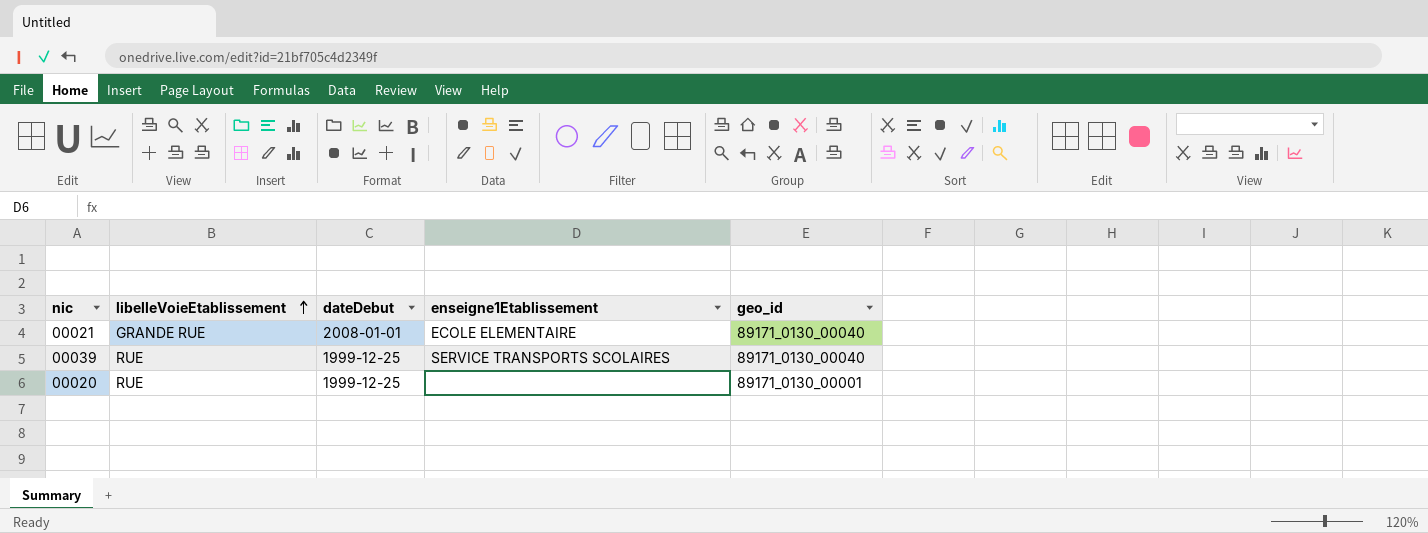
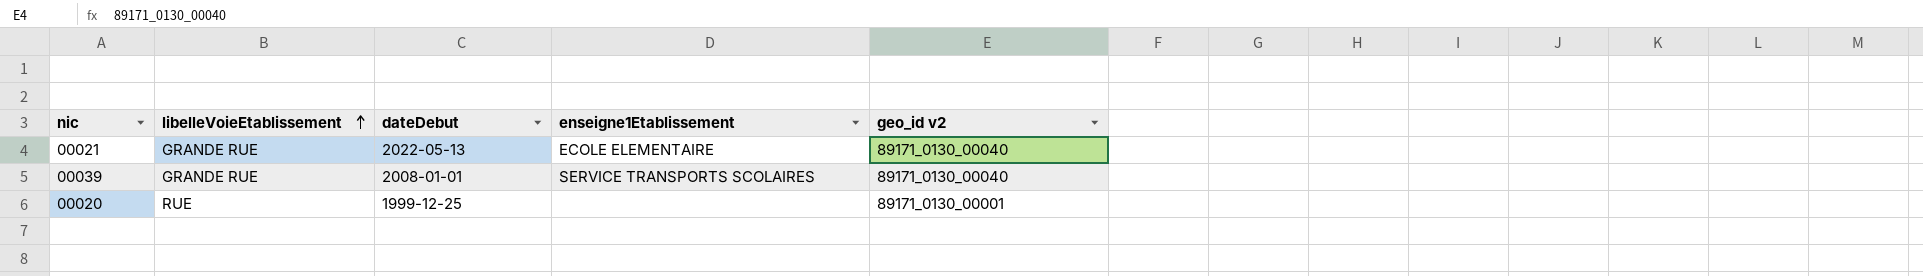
column name: geo_id -> geo_id v2
00021 | dateDebut: 2008-01-01 -> 2022-05-13
00039 | libelleVoieEtablissement: RUE -> GRANDE RUE
00039 | dateDebut: 1999-12-25 -> 2008-01-01

